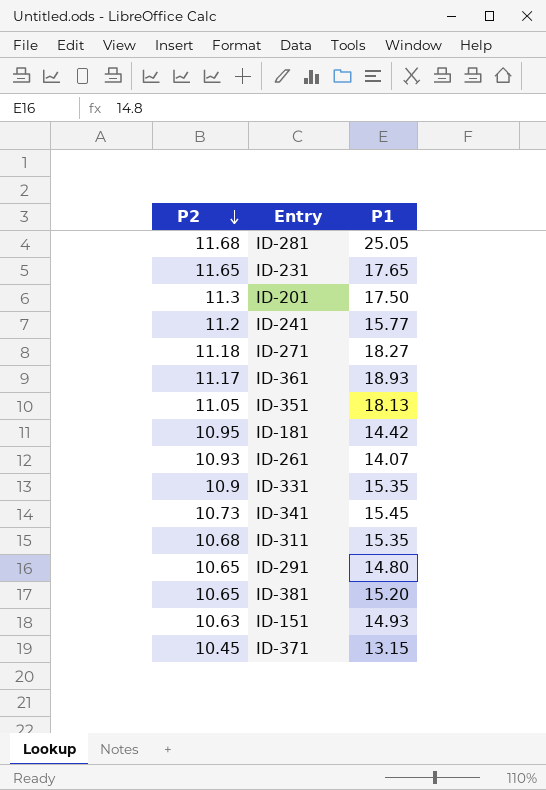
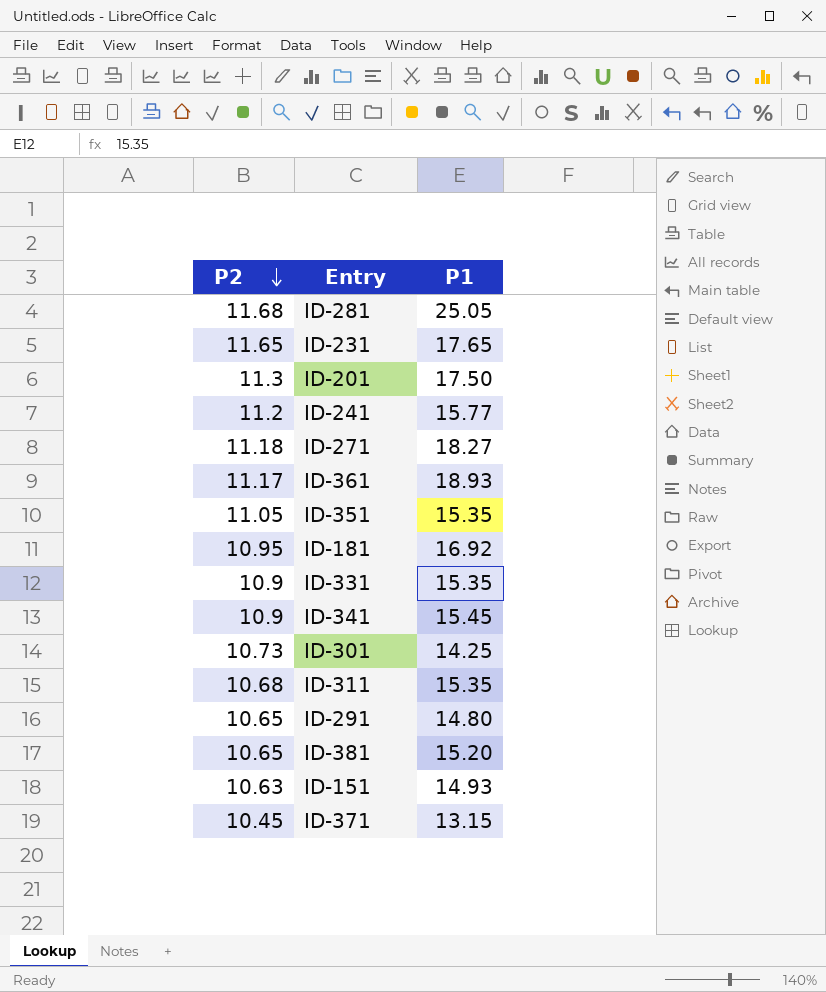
row ID-261: 10.93 | 14.07 -> none
ID-351 | P1: 18.13 -> 15.35
ID-181 | P1: 14.42 -> 16.92
ID-341 | P2: 10.73 -> 10.9
row ID-301: none -> 10.73 | 14.25

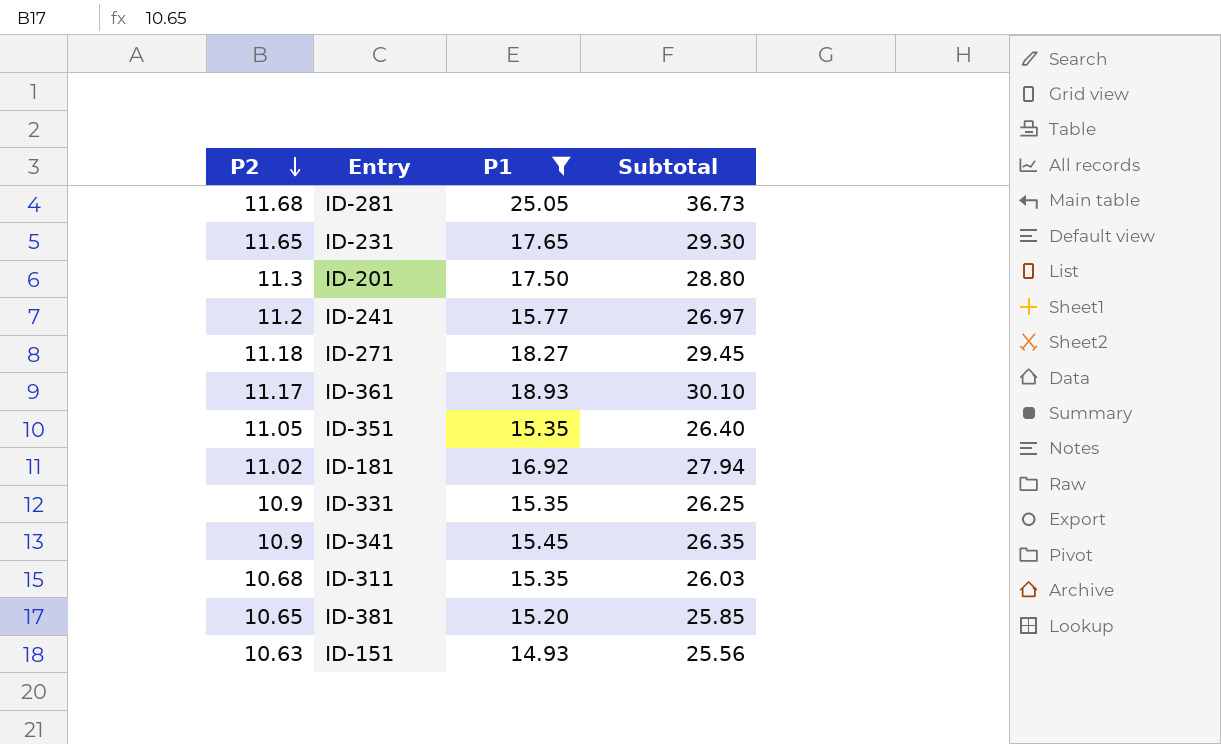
filter: none -> P1 >= 14.93
column Subtotal | formula: none -> [P2] + [P1]
ID-181 | P2: 10.95 -> 11.02

